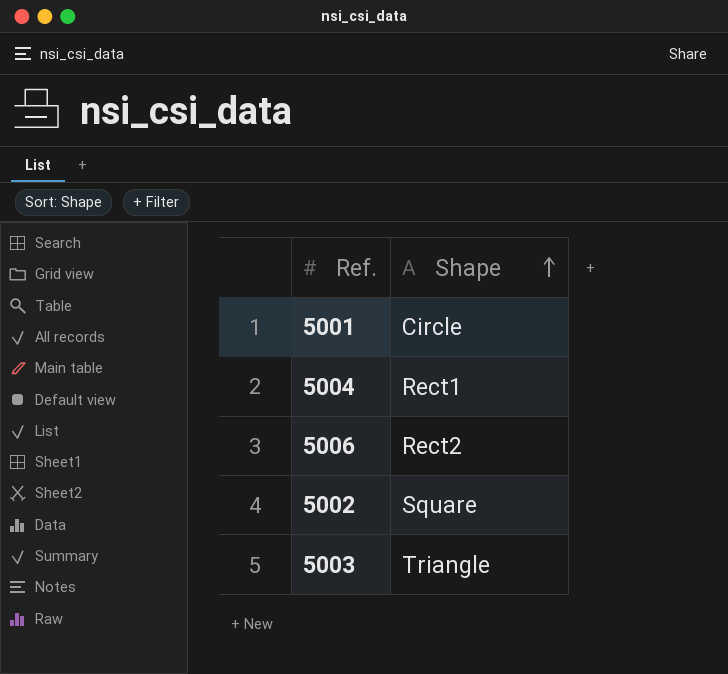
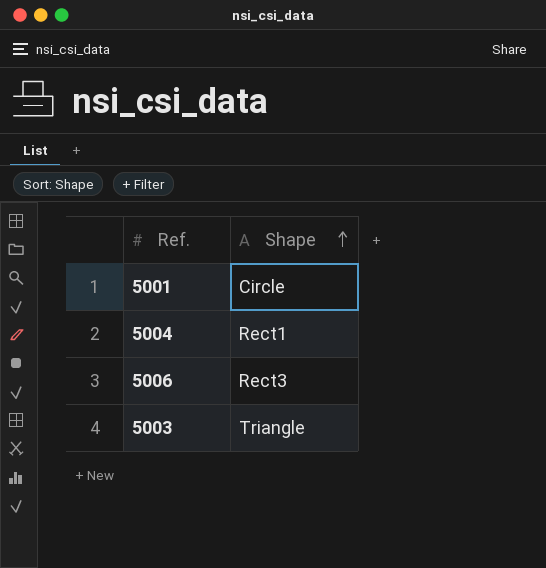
row 5002: Square -> none
5006 | Shape: Rect2 -> Rect3

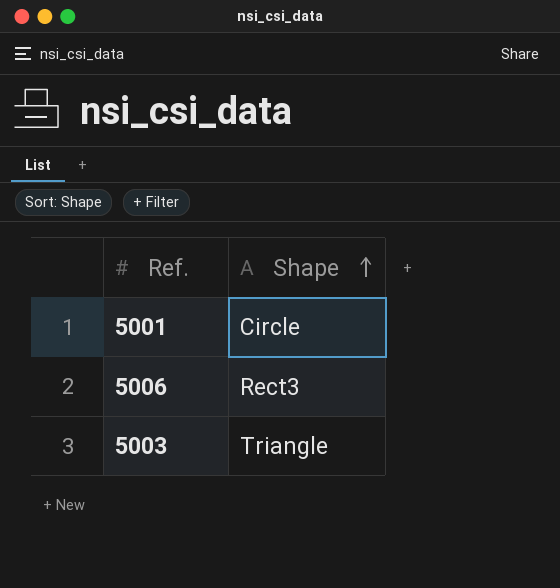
row 5004: Rect1 -> none

